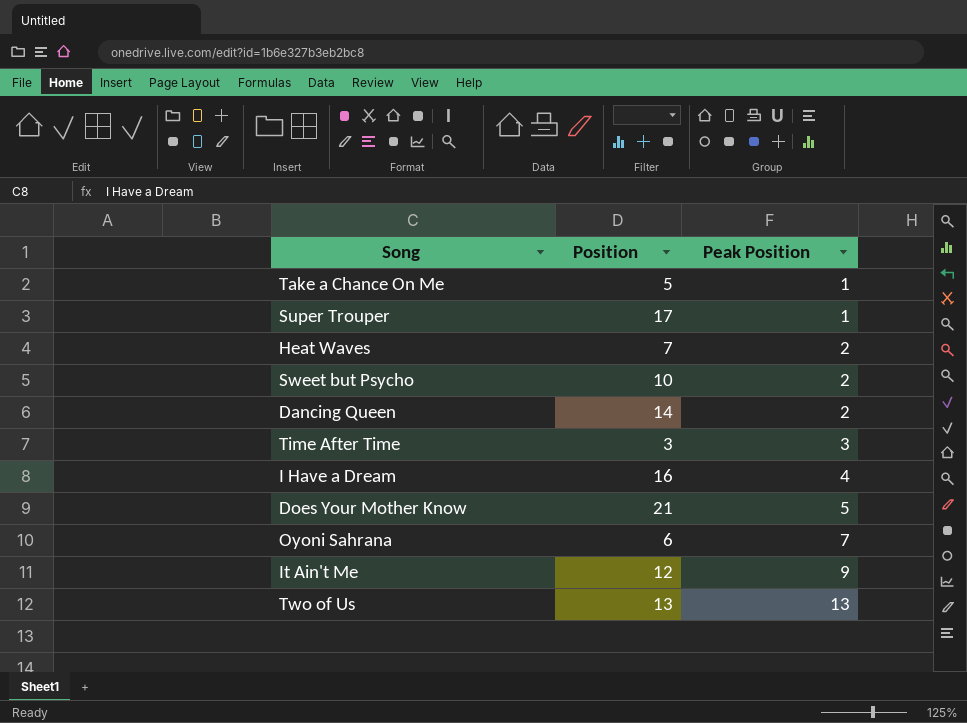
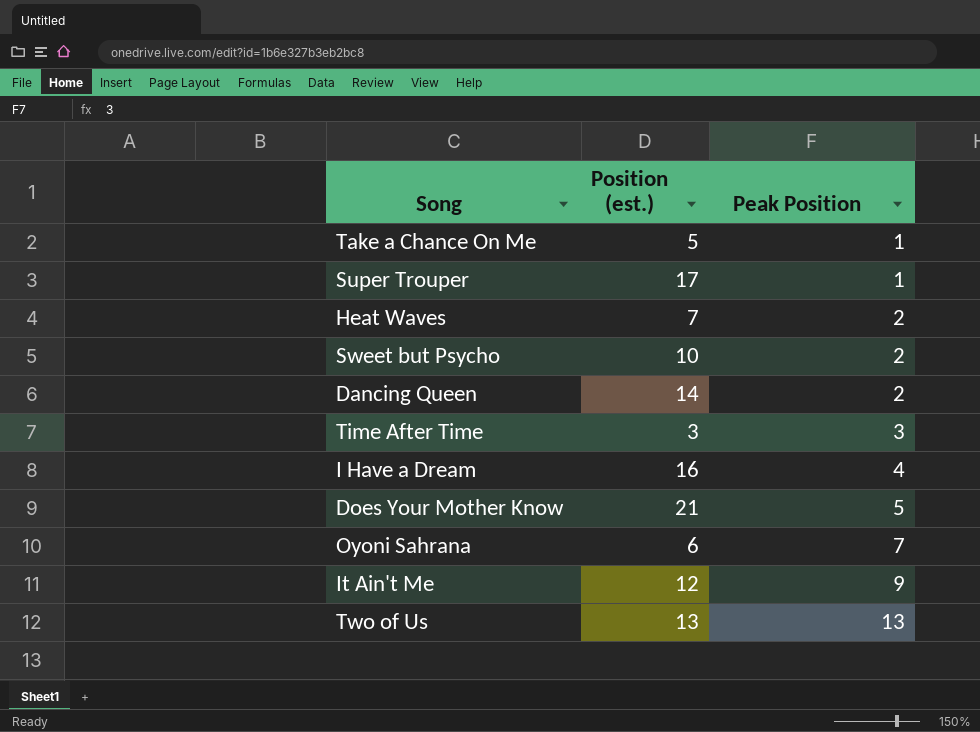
column name: Position -> Position (est.)

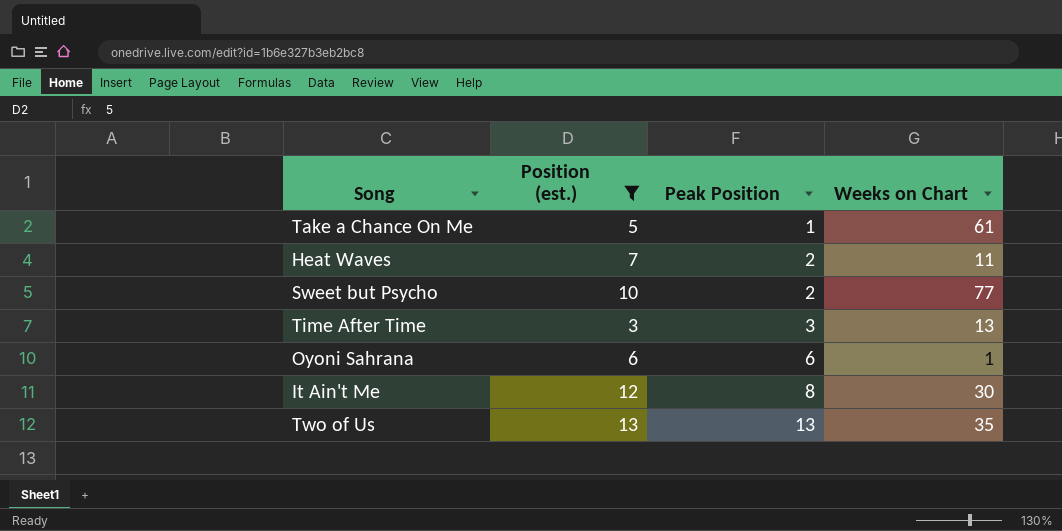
filter: none -> Position (est.) <= 13
column Weeks on Chart | position: none -> 4
Oyoni Sahrana | Peak Position: 7 -> 6
It Ain't Me | Peak Position: 9 -> 8

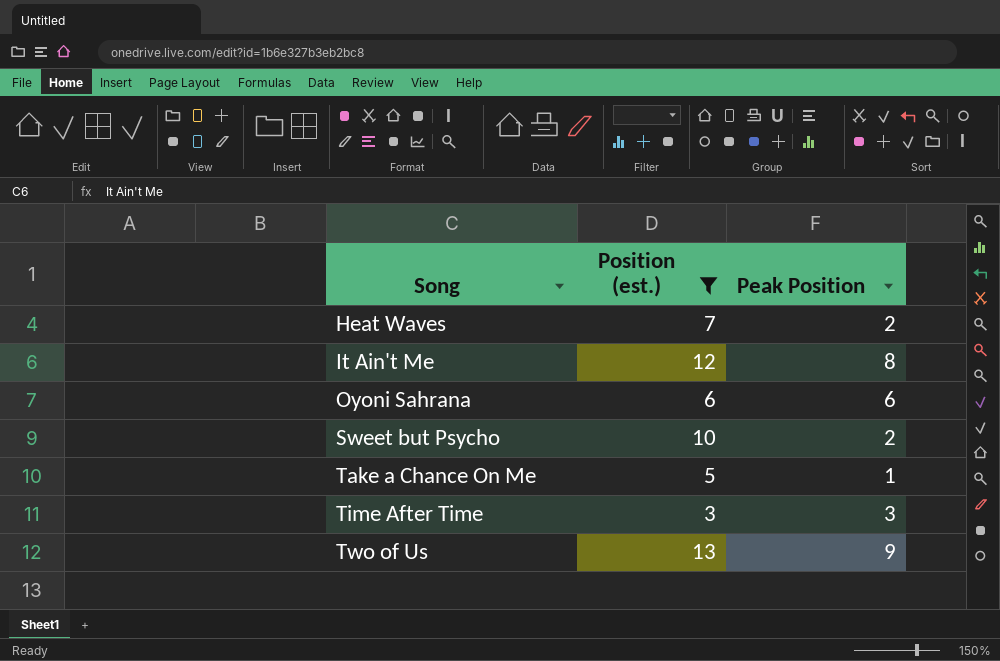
row order: Peak Position ascending -> Song ascending
column Weeks on Chart | position: 4 -> none
Two of Us | Peak Position: 13 -> 9

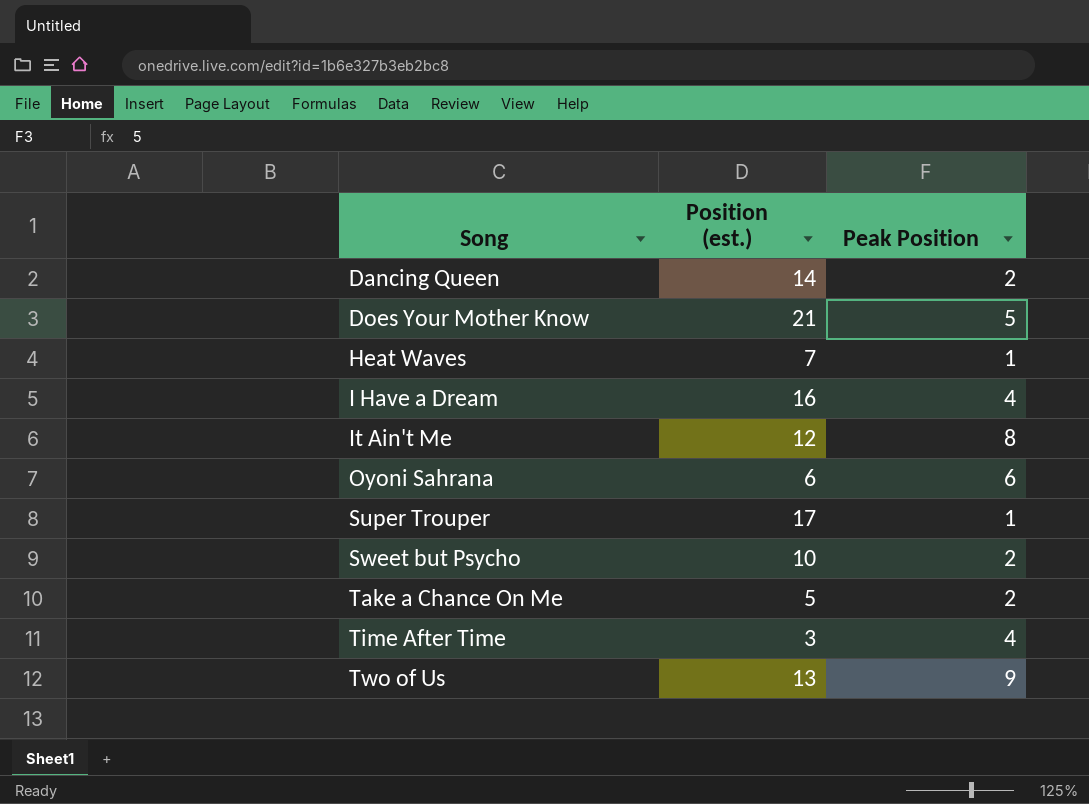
filter: Position (est.) <= 13 -> none
Heat Waves | Peak Position: 2 -> 1
Take a Chance On Me | Peak Position: 1 -> 2
Time After Time | Peak Position: 3 -> 4

